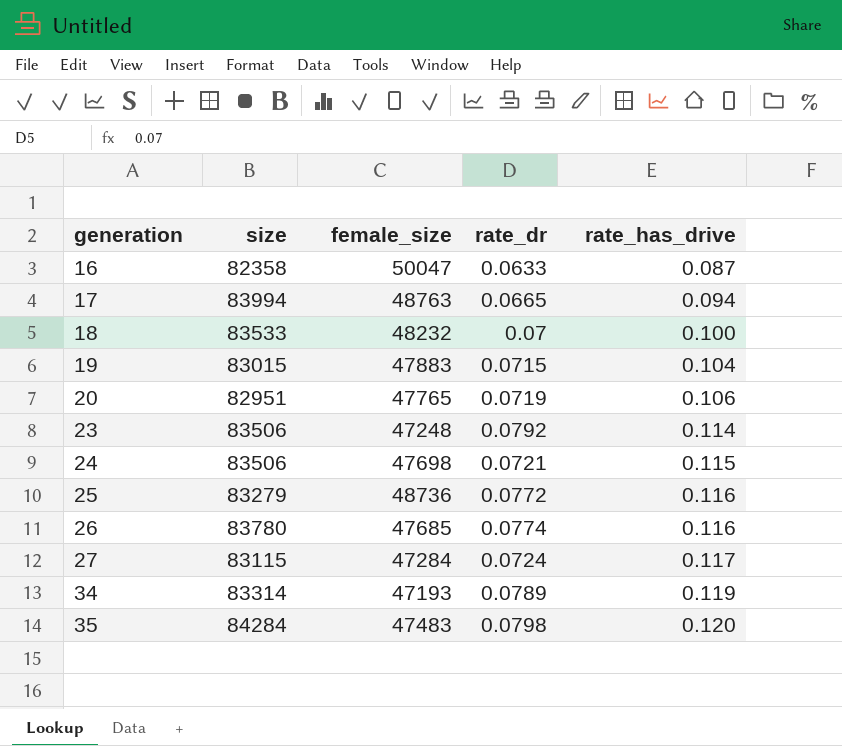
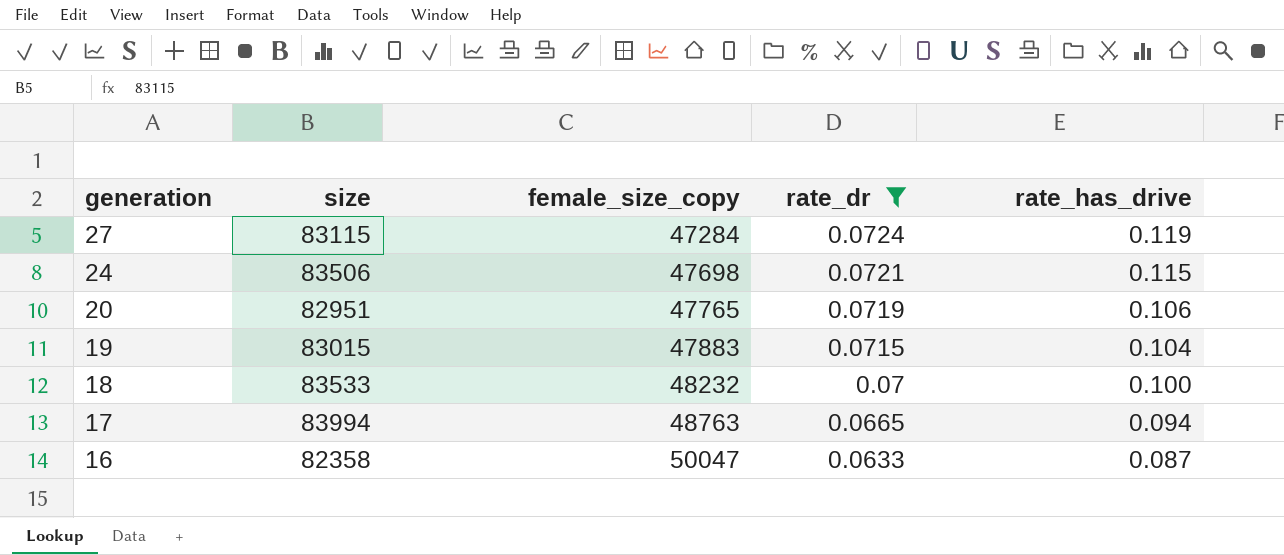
filter: none -> rate_dr <= 0.0724
row order: generation ascending -> generation descending
column name: female_size -> female_size_copy
27 | rate_has_drive: 0.117 -> 0.119

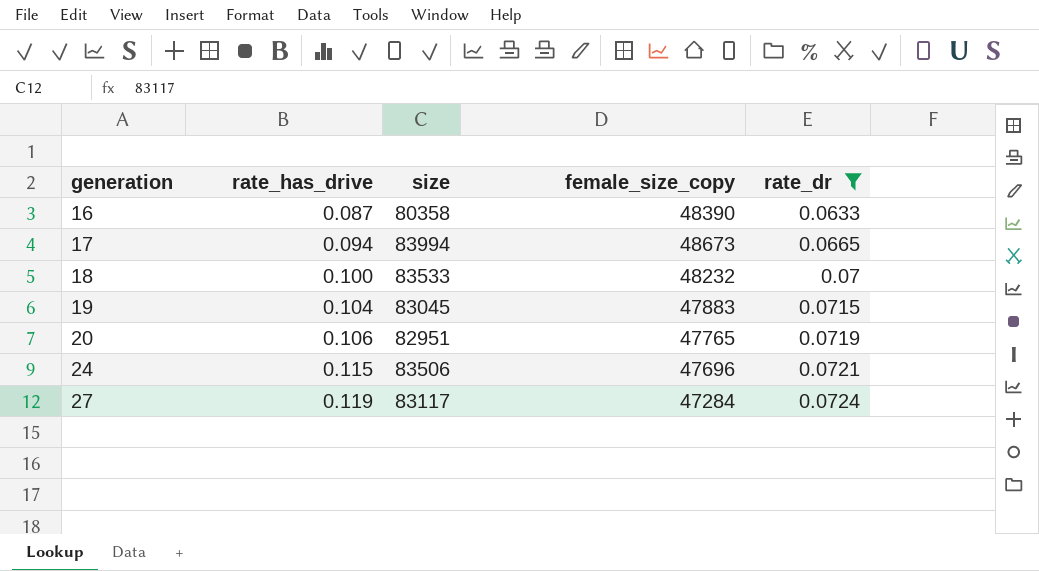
row order: generation descending -> generation ascending
column rate_has_drive | position: 5 -> 2
16 | size: 82358 -> 80358
16 | female_size_copy: 50047 -> 48390
17 | female_size_copy: 48763 -> 48673
19 | size: 83015 -> 83045
24 | female_size_copy: 47698 -> 47696
27 | size: 83115 -> 83117

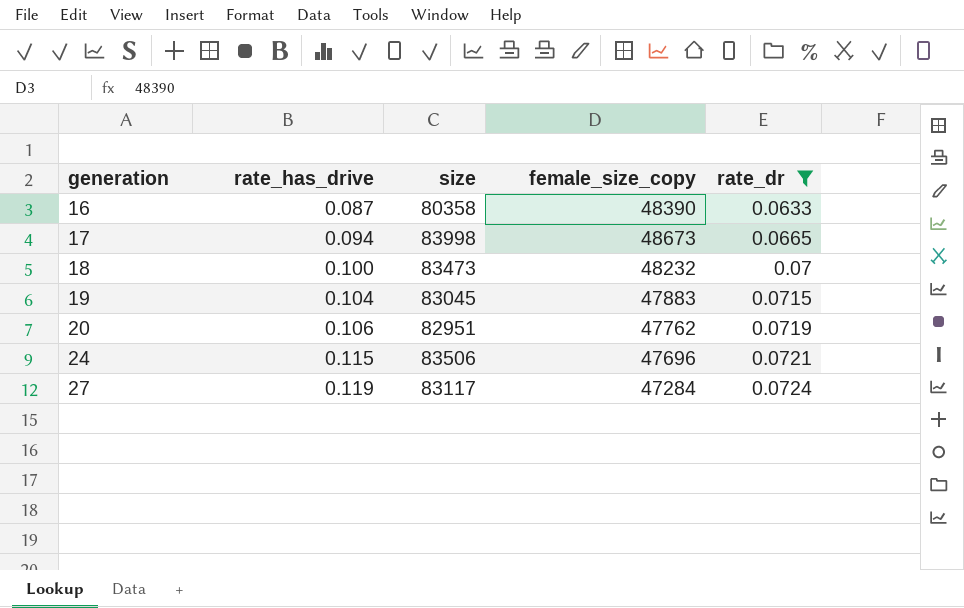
17 | size: 83994 -> 83998
18 | size: 83533 -> 83473
20 | female_size_copy: 47765 -> 47762

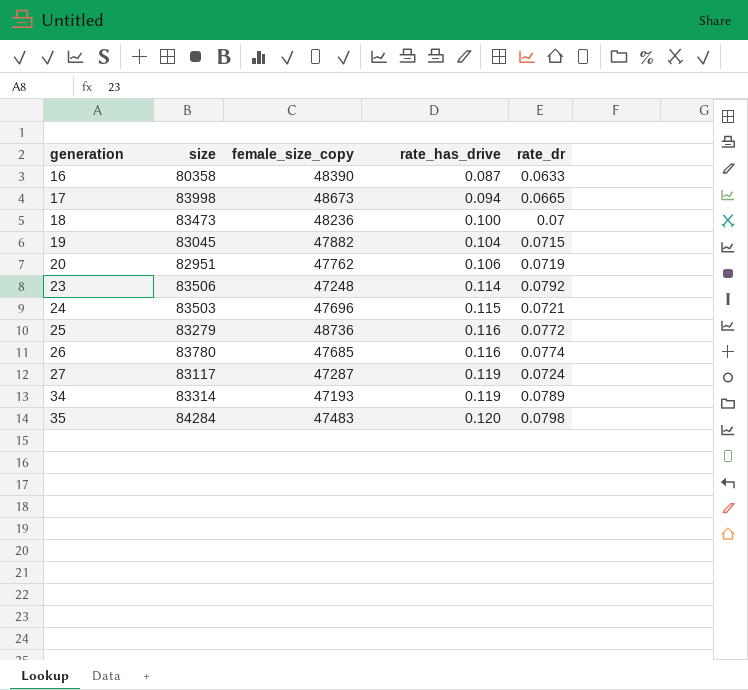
filter: rate_dr <= 0.0724 -> none
column rate_has_drive | position: 2 -> 4
18 | female_size_copy: 48232 -> 48236
19 | female_size_copy: 47883 -> 47882
24 | size: 83506 -> 83503
27 | female_size_copy: 47284 -> 47287

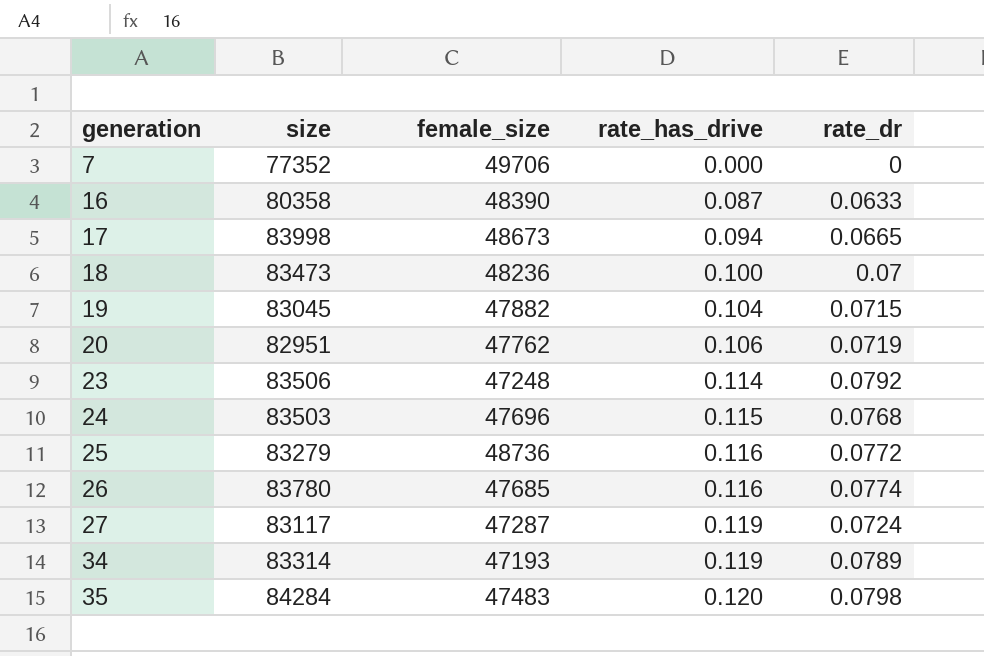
column name: female_size_copy -> female_size
row 7: none -> 77352 | 49706 | 0.000 | 0
24 | rate_dr: 0.0721 -> 0.0768

